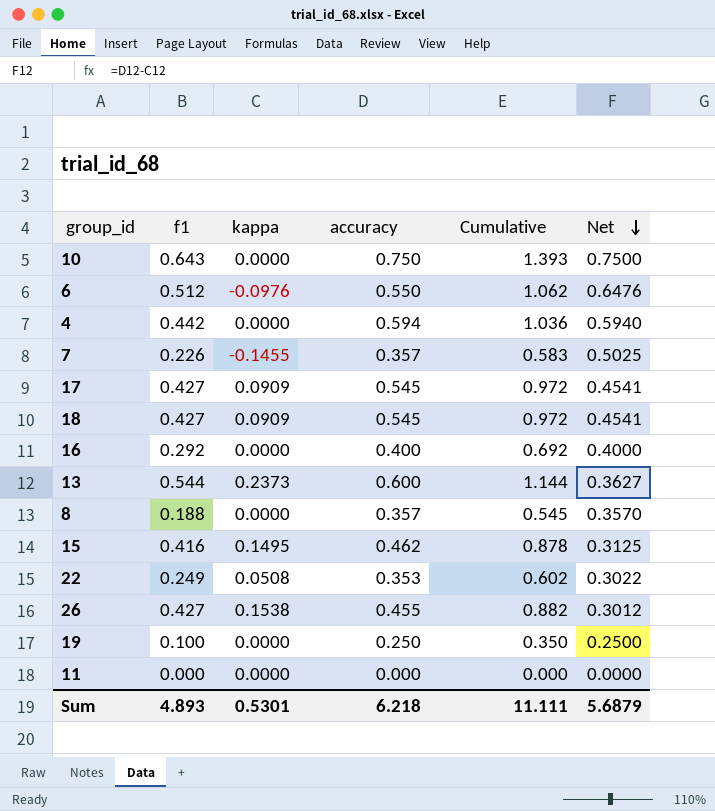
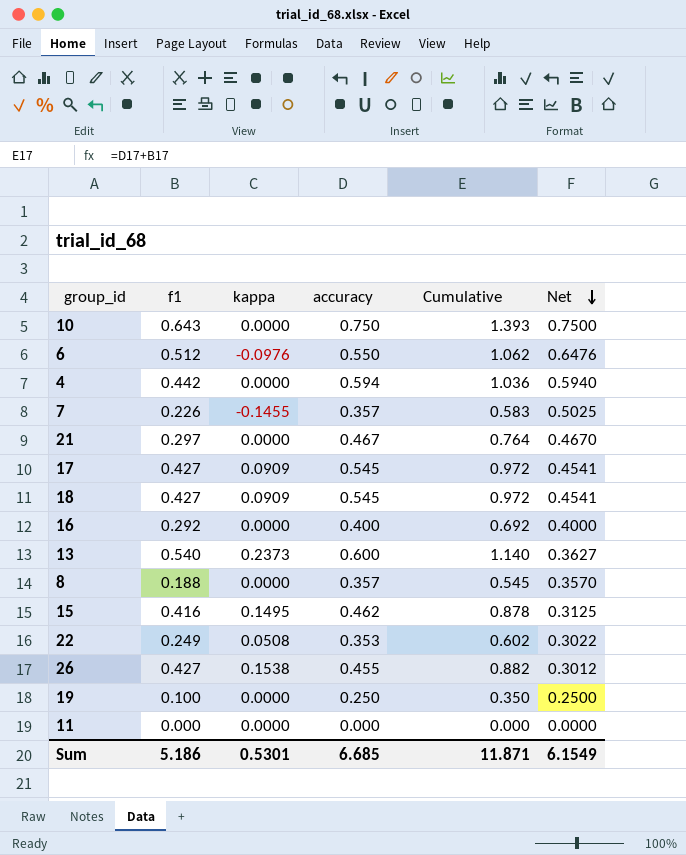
row 21: none -> 0.297 | 0.0000 | 0.467 | 0.764 | 0.4670
13 | f1: 0.544 -> 0.540
13 | Cumulative: 1.144 -> 1.140
Sum | f1: 4.893 -> 5.186
Sum | accuracy: 6.218 -> 6.685
Sum | Cumulative: 11.111 -> 11.871
Sum | Net: 5.6879 -> 6.1549

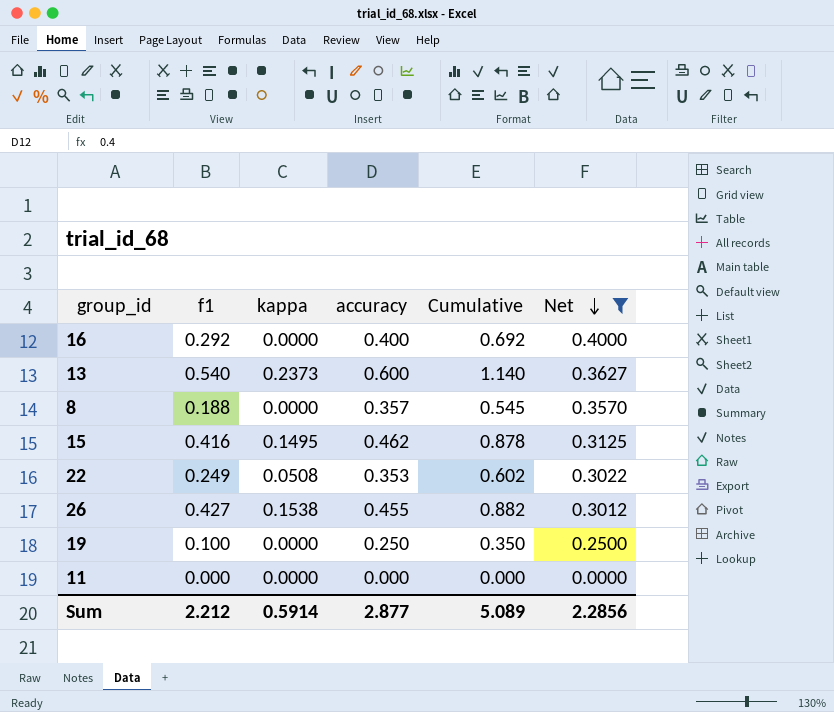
filter: none -> Net <= 0.4000
Sum | f1: 5.186 -> 2.212
Sum | kappa: 0.5301 -> 0.5914
Sum | accuracy: 6.685 -> 2.877
Sum | Cumulative: 11.871 -> 5.089
Sum | Net: 6.1549 -> 2.2856

